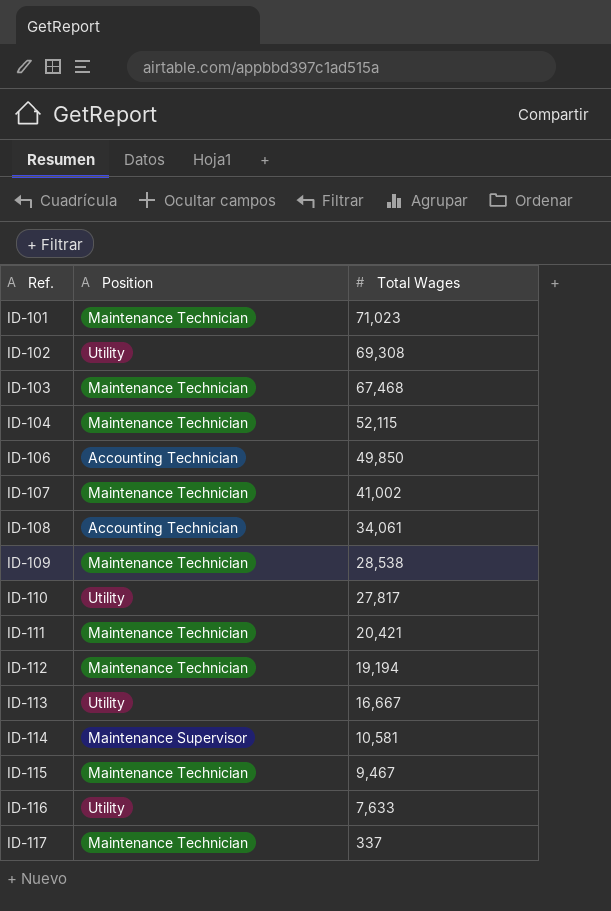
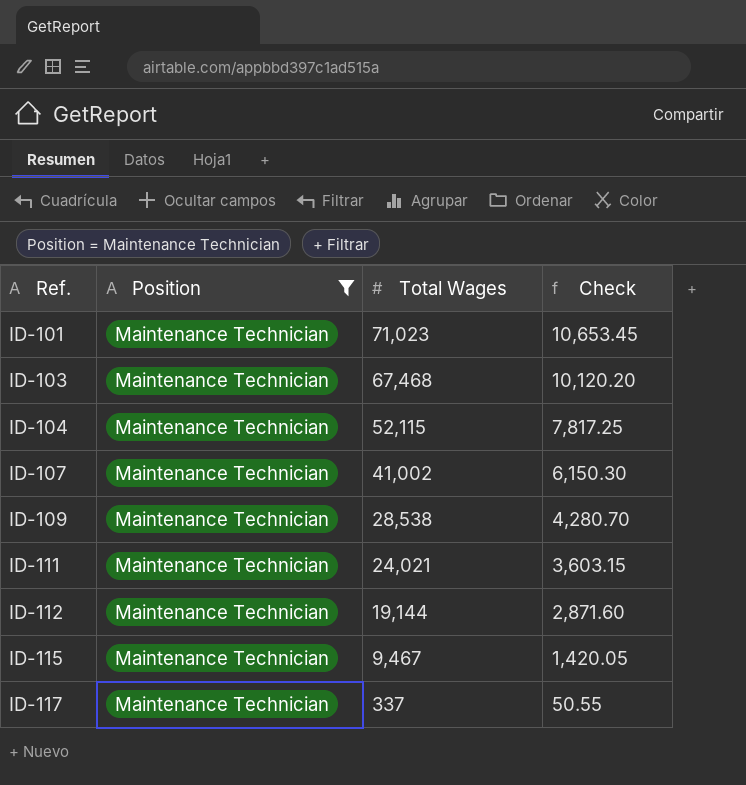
filter: none -> Position = Maintenance Technician
column Check | formula: none -> [Total Wages] * 0.15
ID-111 | Total Wages: 20,421 -> 24,021
ID-112 | Total Wages: 19,194 -> 19,144

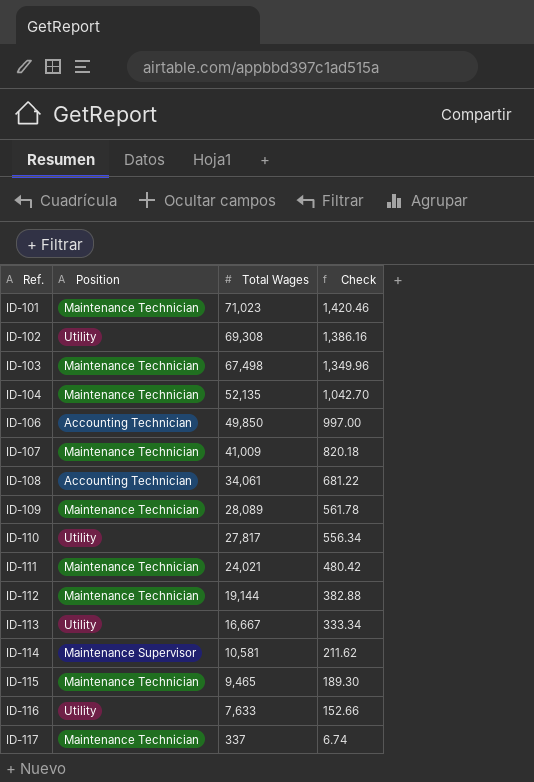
filter: Position = Maintenance Technician -> none
column Check | formula: [Total Wages] * 0.15 -> [Total Wages] * 0.02
ID-103 | Total Wages: 67,468 -> 67,498
ID-104 | Total Wages: 52,115 -> 52,135
ID-107 | Total Wages: 41,002 -> 41,009
ID-109 | Total Wages: 28,538 -> 28,089
ID-115 | Total Wages: 9,467 -> 9,465

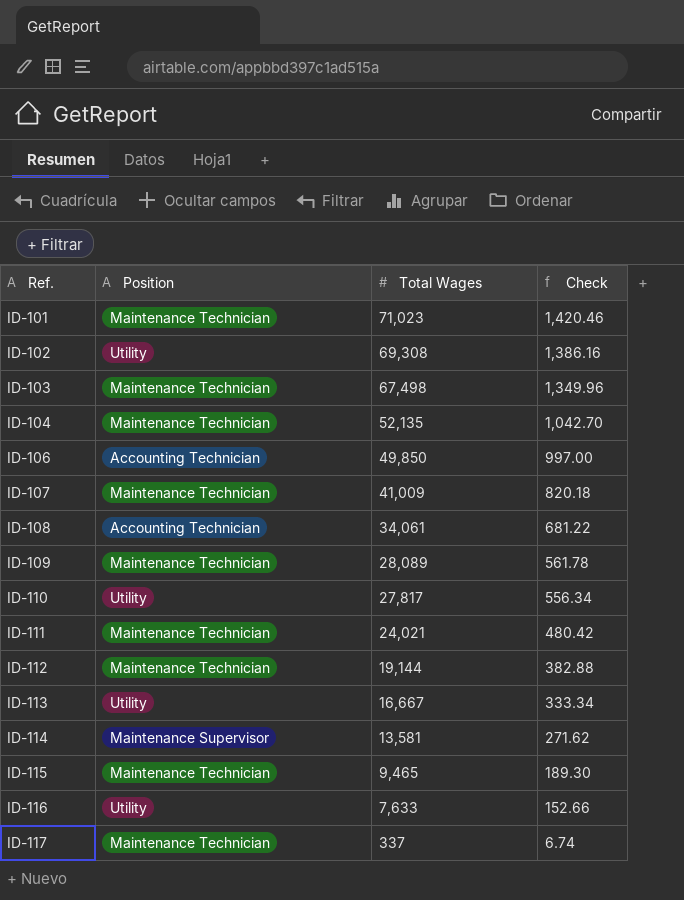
ID-114 | Total Wages: 10,581 -> 13,581
ID-114 | Check: 211.62 -> 271.62

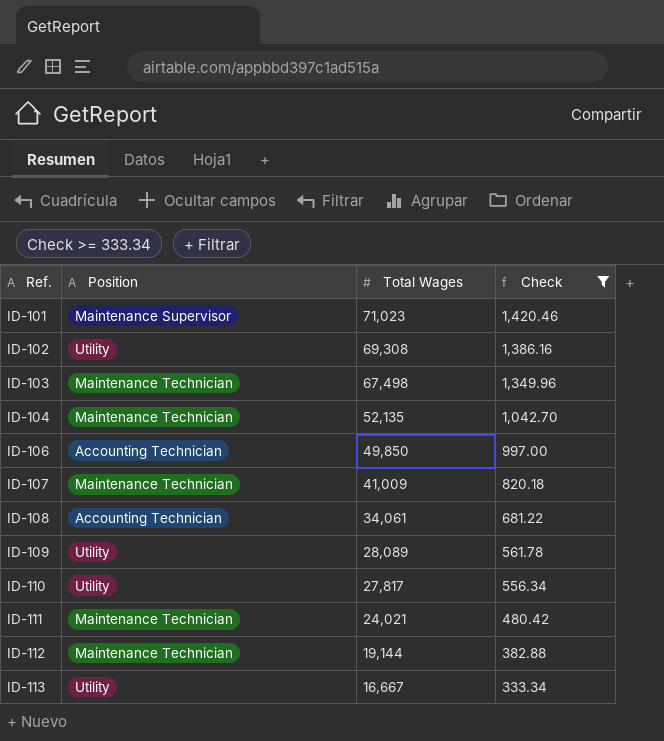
filter: none -> Check >= 333.34
ID-101 | Position: Maintenance Technician -> Maintenance Supervisor
ID-109 | Position: Maintenance Technician -> Utility

